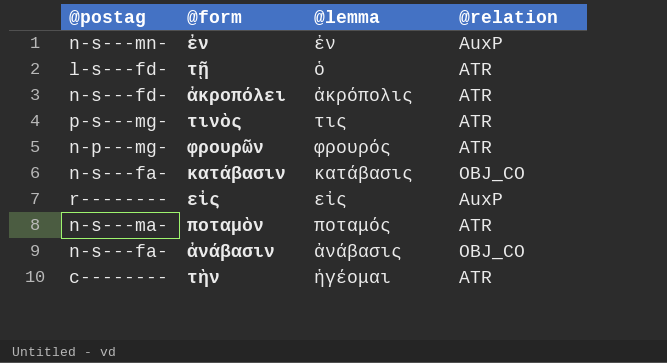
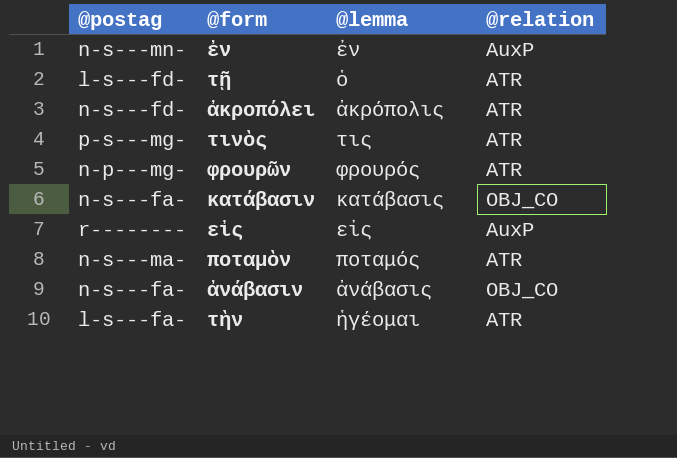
τὴν | @postag: c-------- -> l-s---fa-

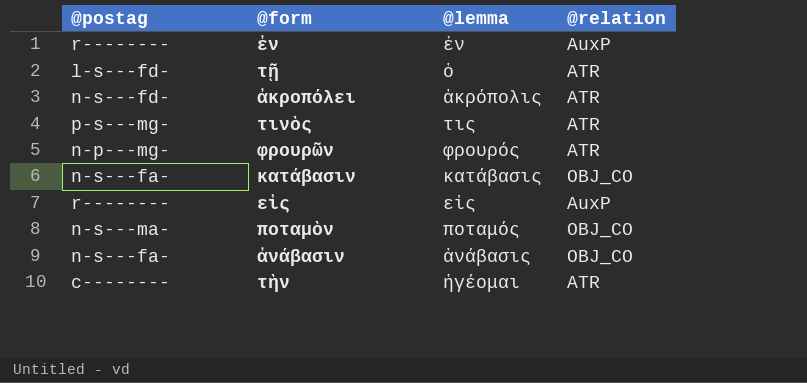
ἐν | @postag: n-s---mn- -> r--------
ποταμὸν | @relation: ATR -> OBJ_CO
τὴν | @postag: l-s---fa- -> c--------

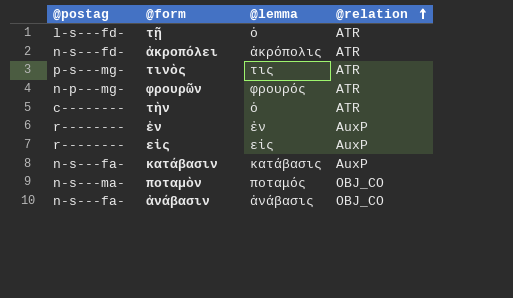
row order: none -> @relation ascending
τὴν | @lemma: ἡγέομαι -> ὁ
κατάβασιν | @relation: OBJ_CO -> AuxP

